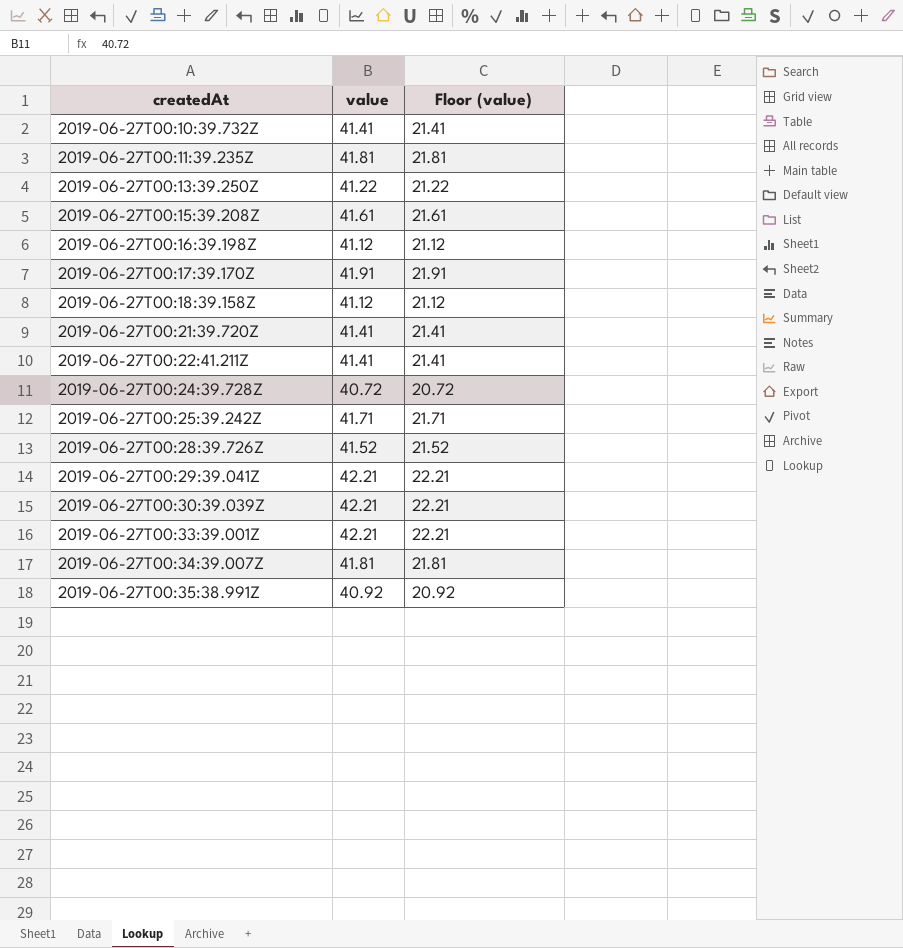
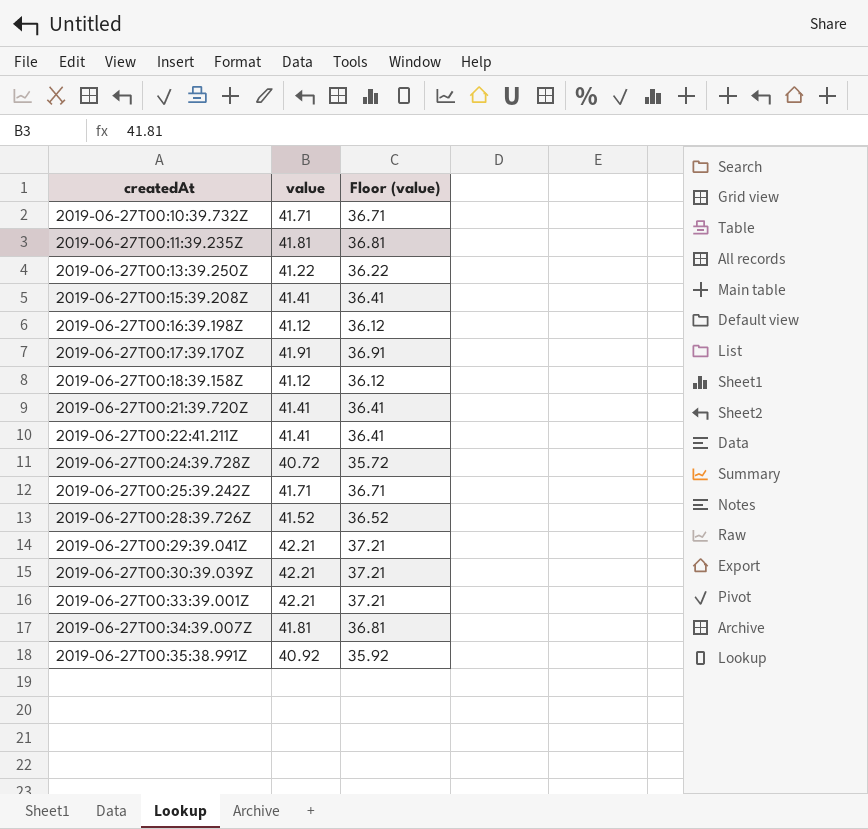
column Floor (value) | formula: [value] - 20 -> [value] - 5
2019-06-27T00:10:39.732Z | value: 41.41 -> 41.71
2019-06-27T00:15:39.208Z | value: 41.61 -> 41.41

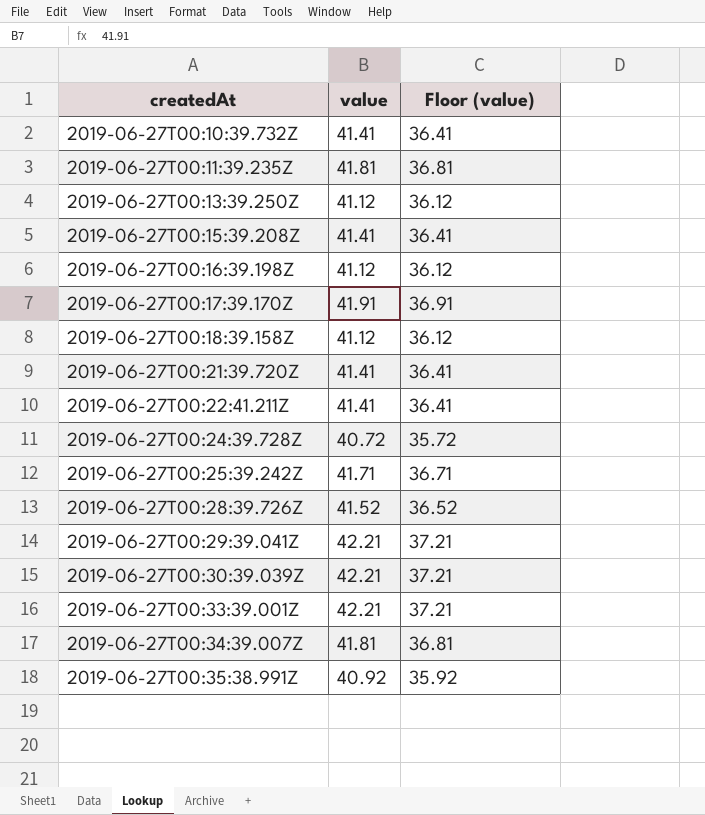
2019-06-27T00:10:39.732Z | value: 41.71 -> 41.41
2019-06-27T00:10:39.732Z | Floor (value): 36.71 -> 36.41
2019-06-27T00:13:39.250Z | value: 41.22 -> 41.12
2019-06-27T00:13:39.250Z | Floor (value): 36.22 -> 36.12

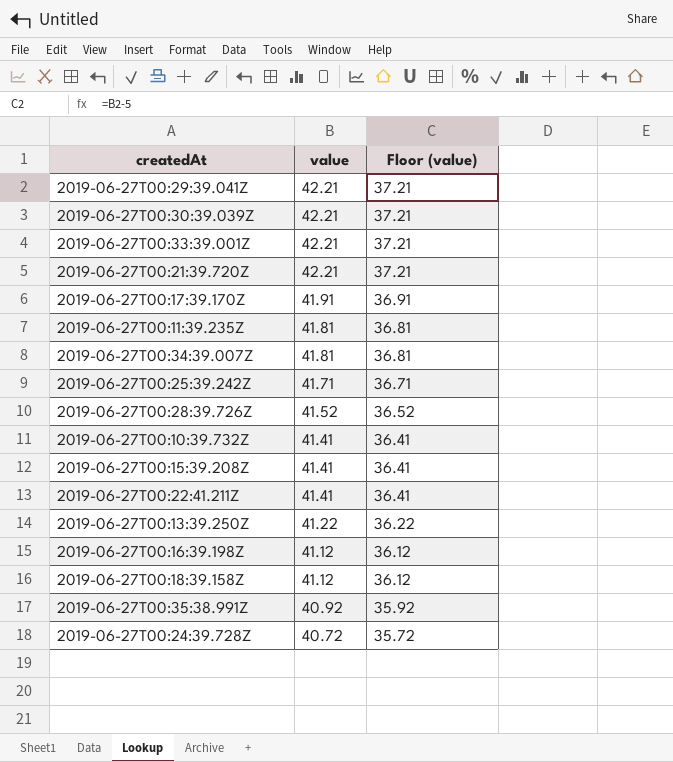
row order: createdAt ascending -> value descending
2019-06-27T00:21:39.720Z | value: 41.41 -> 42.21
2019-06-27T00:21:39.720Z | Floor (value): 36.41 -> 37.21
2019-06-27T00:13:39.250Z | value: 41.12 -> 41.22
2019-06-27T00:13:39.250Z | Floor (value): 36.12 -> 36.22

